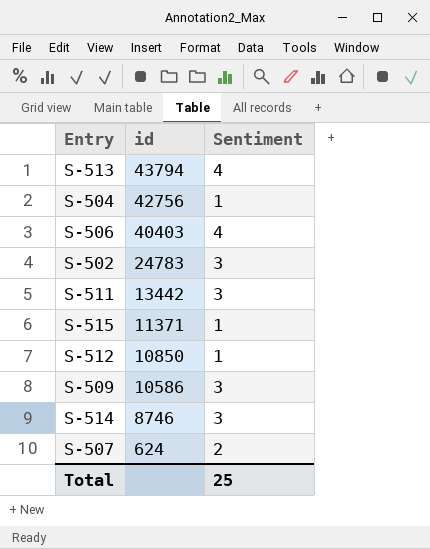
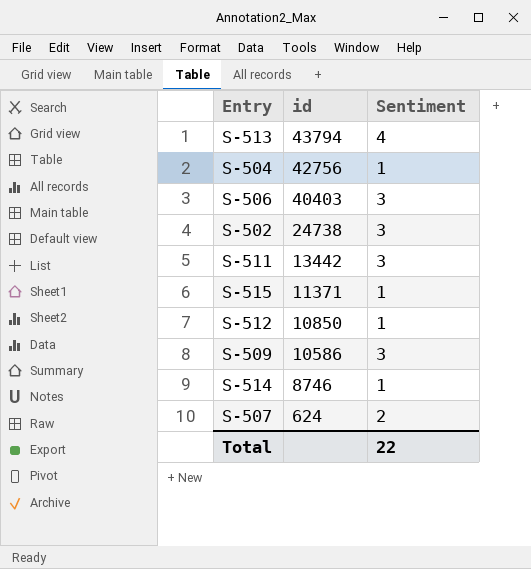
S-506 | Sentiment: 4 -> 3
S-502 | id: 24783 -> 24738
S-514 | Sentiment: 3 -> 1
Total | Sentiment: 25 -> 22

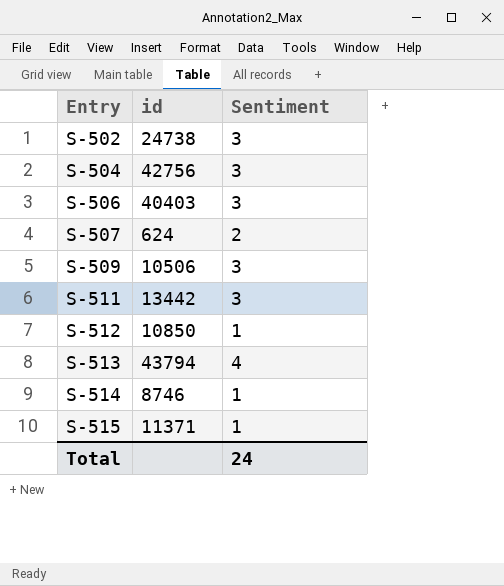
row order: id descending -> Entry ascending
S-504 | Sentiment: 1 -> 3
S-509 | id: 10586 -> 10506
Total | Sentiment: 22 -> 24

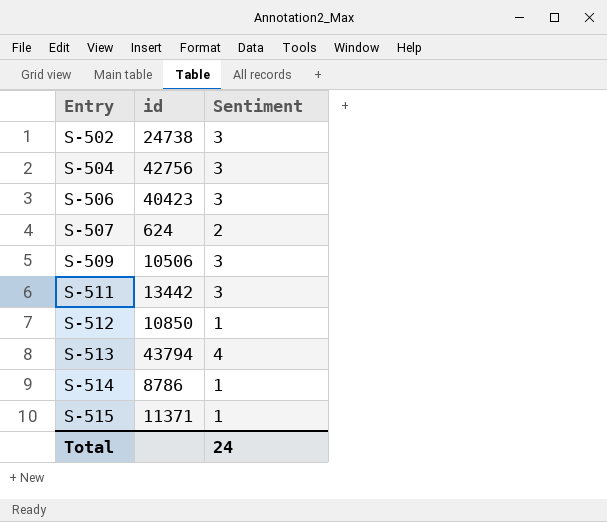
S-506 | id: 40403 -> 40423
S-514 | id: 8746 -> 8786

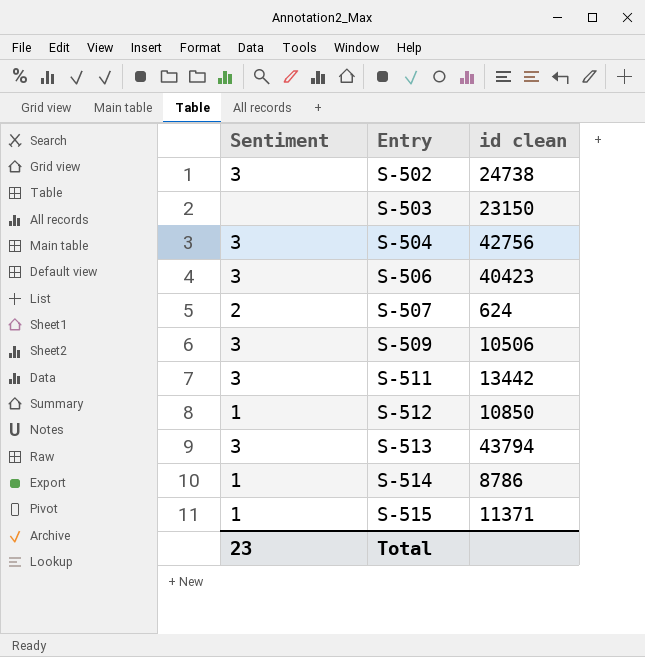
column Sentiment | position: 3 -> 1
column name: id -> id clean
row S-503: none -> none | 23150
S-513 | Sentiment: 4 -> 3
Total | Sentiment: 24 -> 23

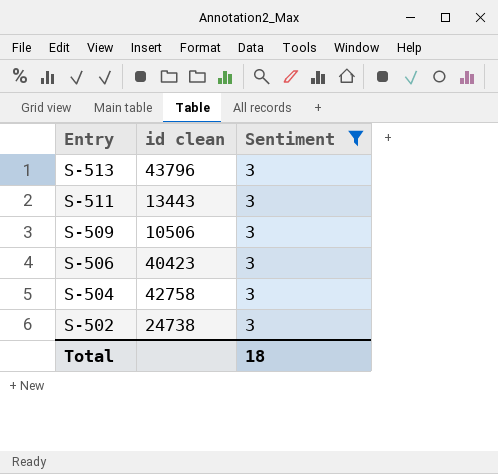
filter: none -> Sentiment = 3
row order: Entry ascending -> Entry descending
column Sentiment | position: 1 -> 3
S-513 | id clean: 43794 -> 43796
S-511 | id clean: 13442 -> 13443
S-504 | id clean: 42756 -> 42758
Total | Sentiment: 23 -> 18

